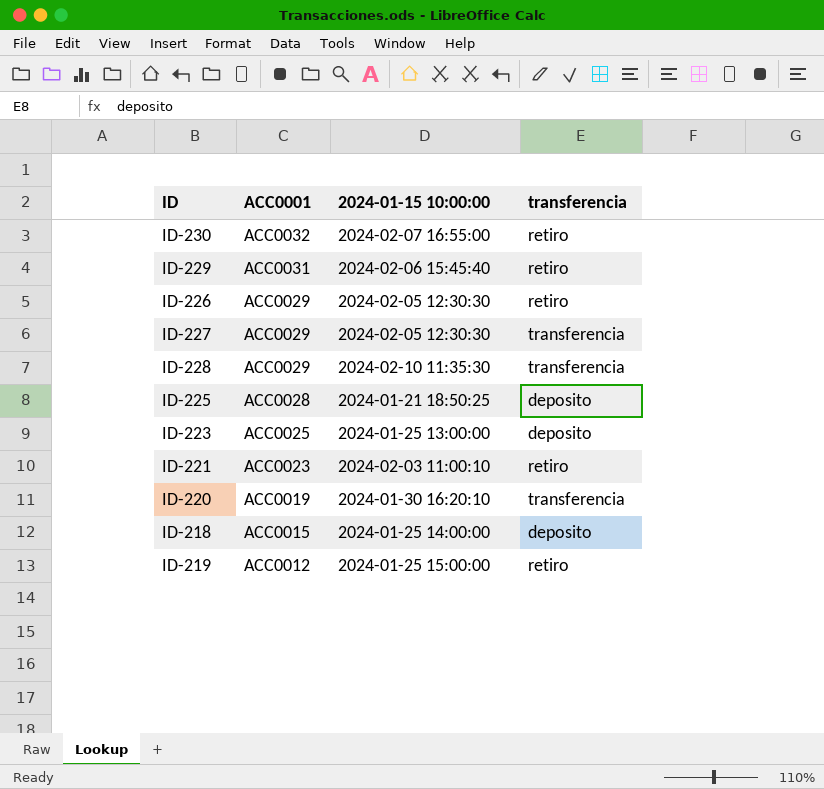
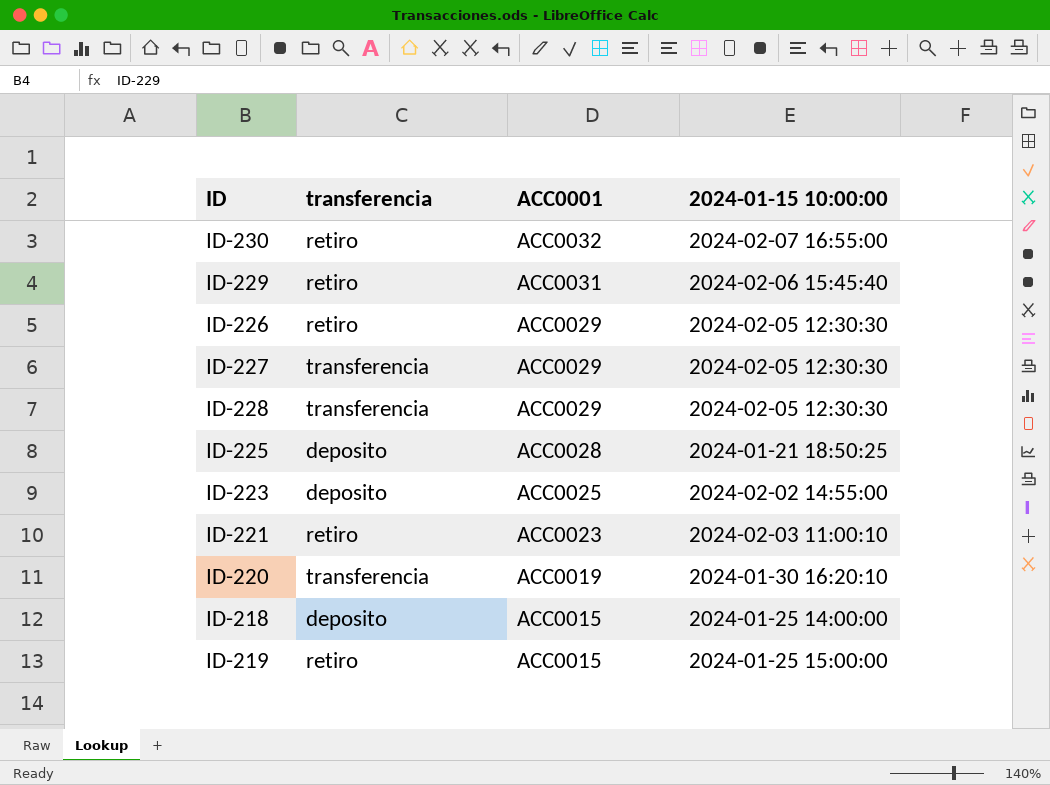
column transferencia | position: 4 -> 2
ID-228 | 2024-01-15 10:00:00: 2024-02-10 11:35:30 -> 2024-02-05 12:30:30
ID-223 | 2024-01-15 10:00:00: 2024-01-25 13:00:00 -> 2024-02-02 14:55:00
ID-219 | ACC0001: ACC0012 -> ACC0015

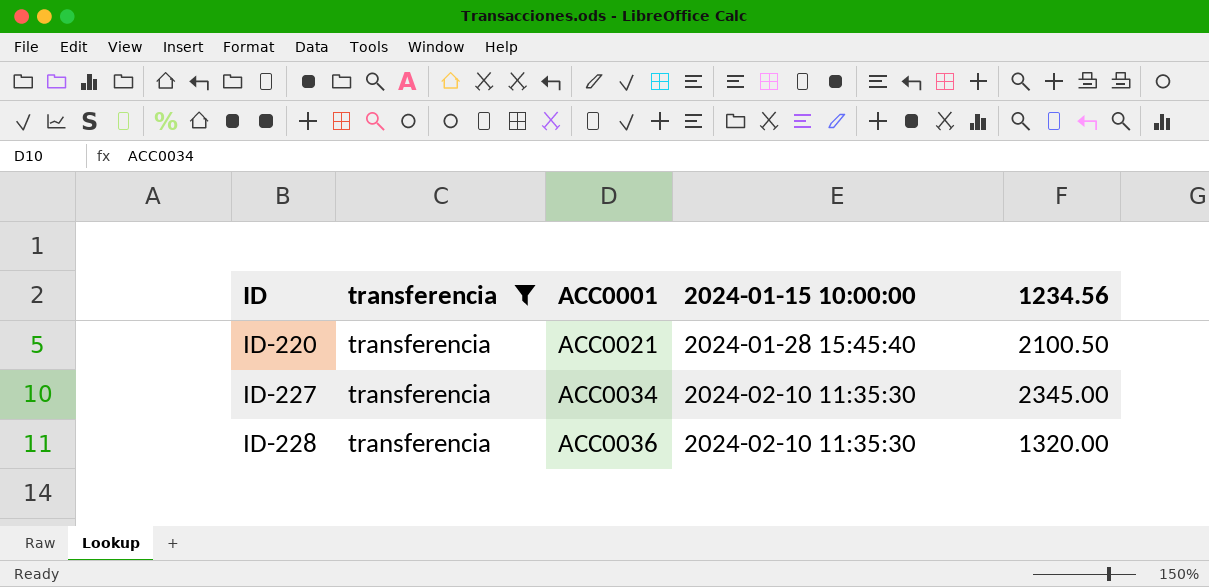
filter: none -> transferencia = transferencia
row order: ACC0001 descending -> ID ascending
column 1234.56 | position: none -> 5
ID-220 | ACC0001: ACC0019 -> ACC0021
ID-220 | 2024-01-15 10:00:00: 2024-01-30 16:20:10 -> 2024-01-28 15:45:40
ID-227 | ACC0001: ACC0029 -> ACC0034
ID-227 | 2024-01-15 10:00:00: 2024-02-05 12:30:30 -> 2024-02-10 11:35:30
ID-228 | ACC0001: ACC0029 -> ACC0036
ID-228 | 2024-01-15 10:00:00: 2024-02-05 12:30:30 -> 2024-02-10 11:35:30

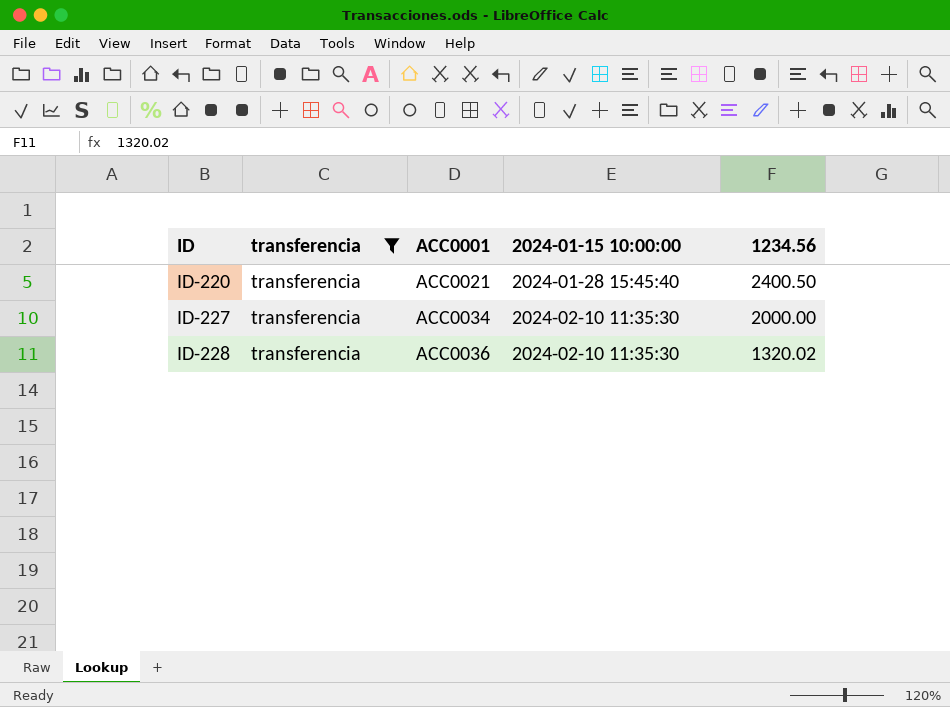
ID-220 | 1234.56: 2100.50 -> 2400.50
ID-227 | 1234.56: 2345.00 -> 2000.00
ID-228 | 1234.56: 1320.00 -> 1320.02

